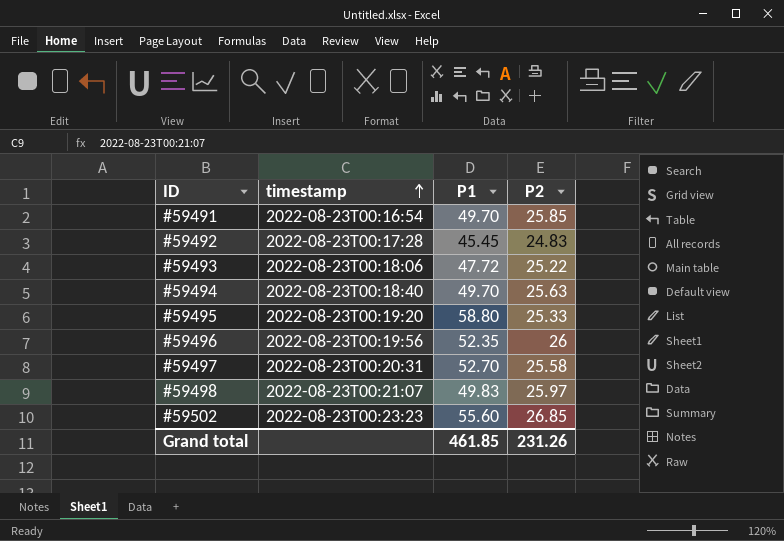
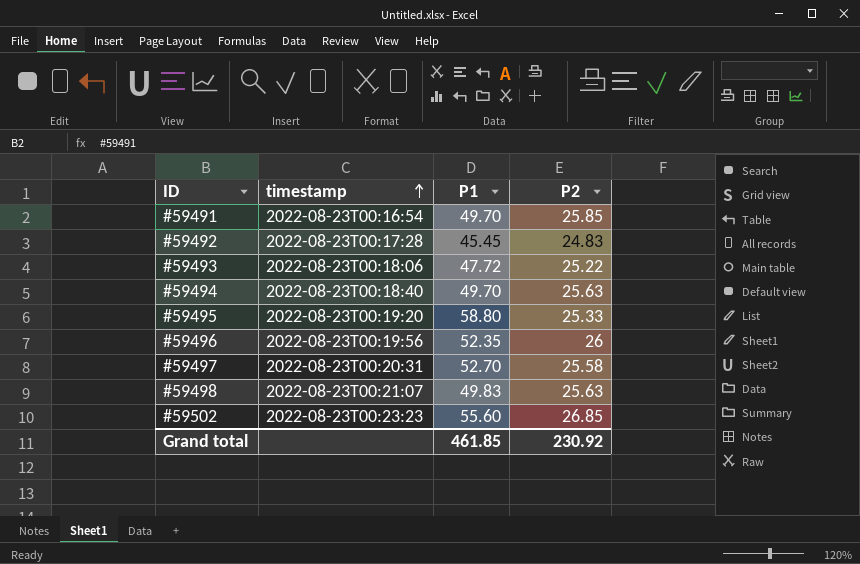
#59498 | P2: 25.97 -> 25.63
Grand total | P2: 231.26 -> 230.92

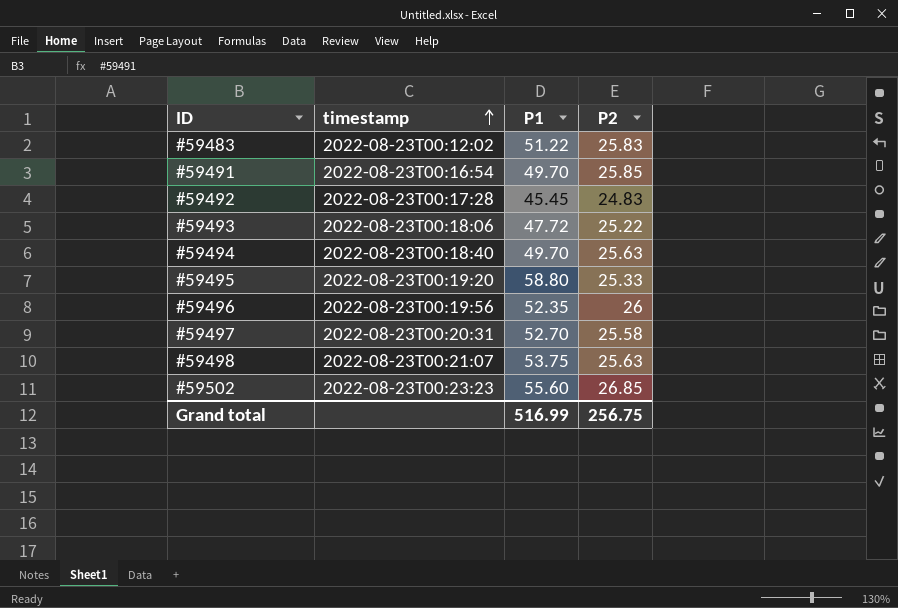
row #59483: none -> 2022-08-23T00:12:02 | 51.22 | 25.83
#59498 | P1: 49.83 -> 53.75
Grand total | P1: 461.85 -> 516.99
Grand total | P2: 230.92 -> 256.75

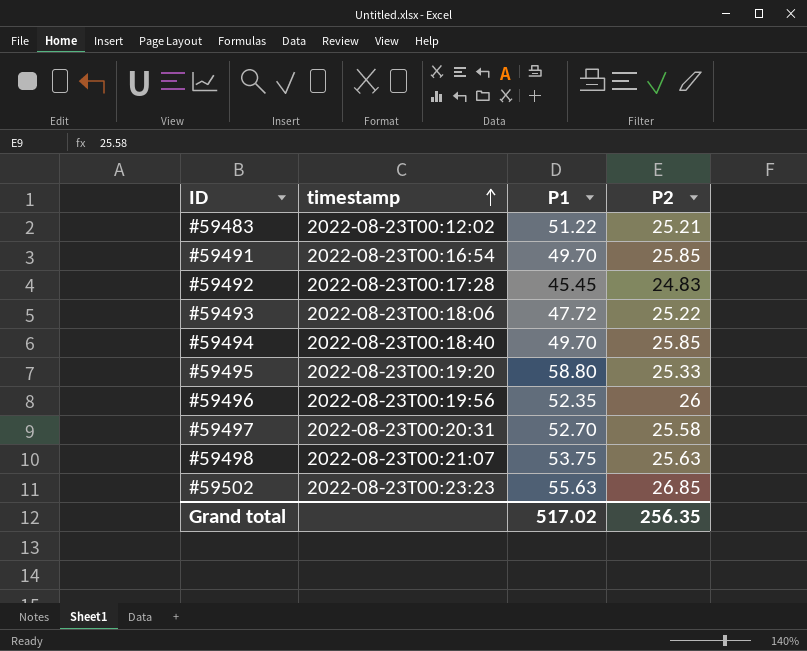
#59483 | P2: 25.83 -> 25.21
#59494 | P2: 25.63 -> 25.85
#59502 | P1: 55.60 -> 55.63
Grand total | P1: 516.99 -> 517.02
Grand total | P2: 256.75 -> 256.35

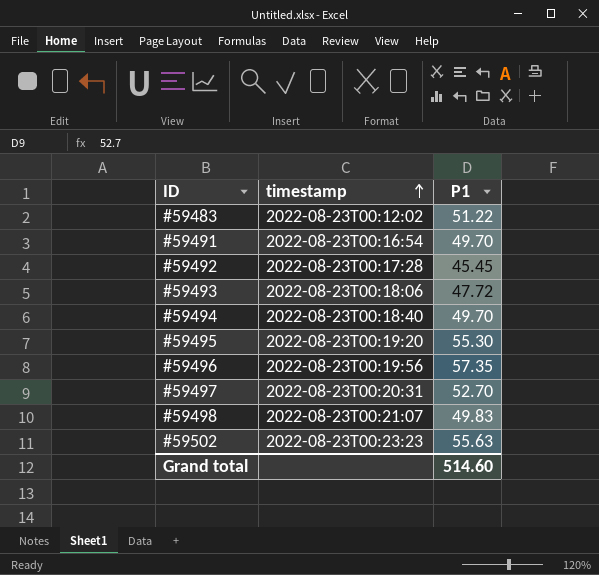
column P2 | position: 4 -> none
#59495 | P1: 58.80 -> 55.30
#59496 | P1: 52.35 -> 57.35
#59498 | P1: 53.75 -> 49.83
Grand total | P1: 517.02 -> 514.60

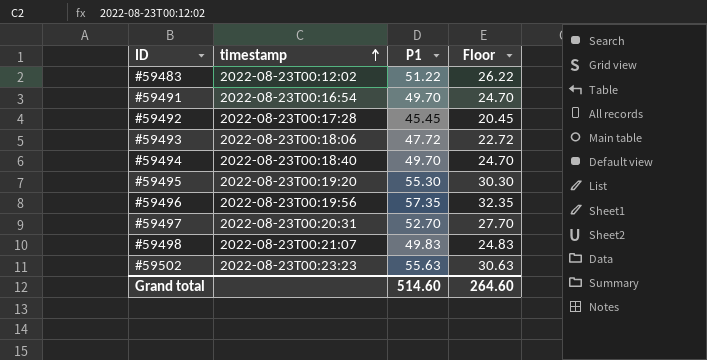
column Floor | formula: none -> [P1] - 25

